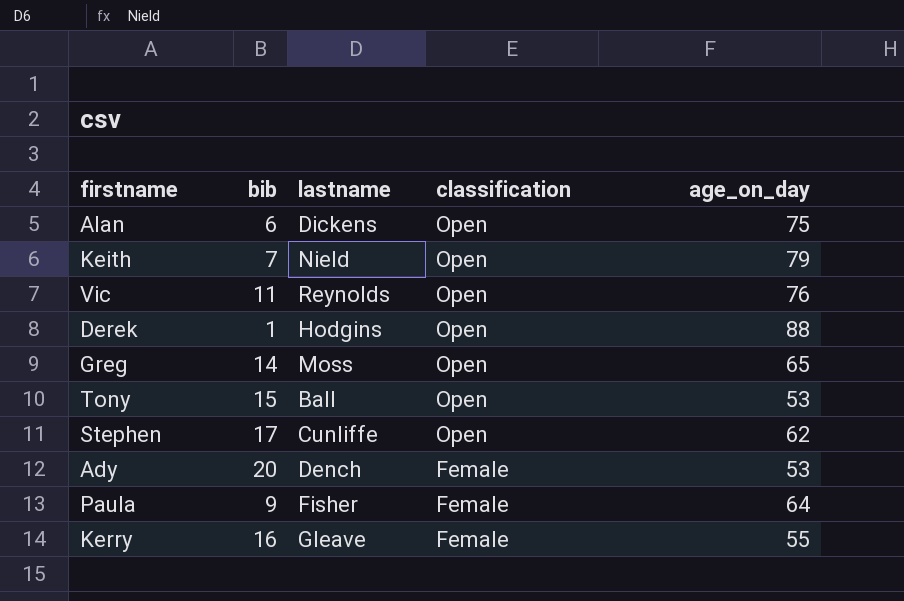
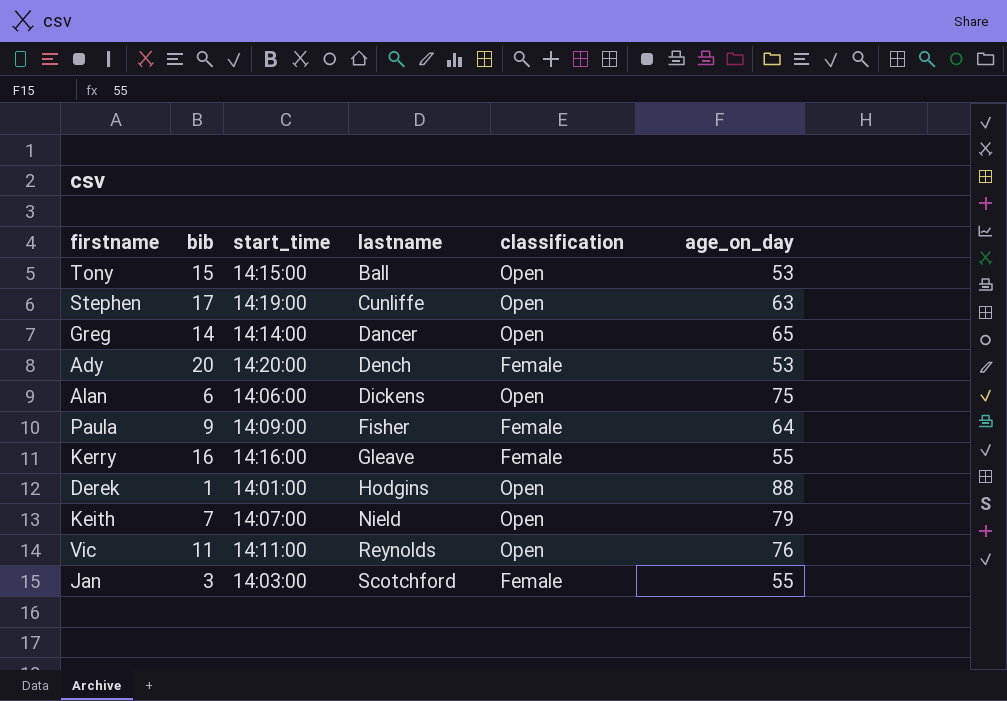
row order: classification descending -> lastname ascending
column start_time | position: none -> 3
Stephen | age_on_day: 62 -> 63
Greg | lastname: Moss -> Dancer
row Jan: none -> 3 | 14:03:00 | Scotchford | Female | 55

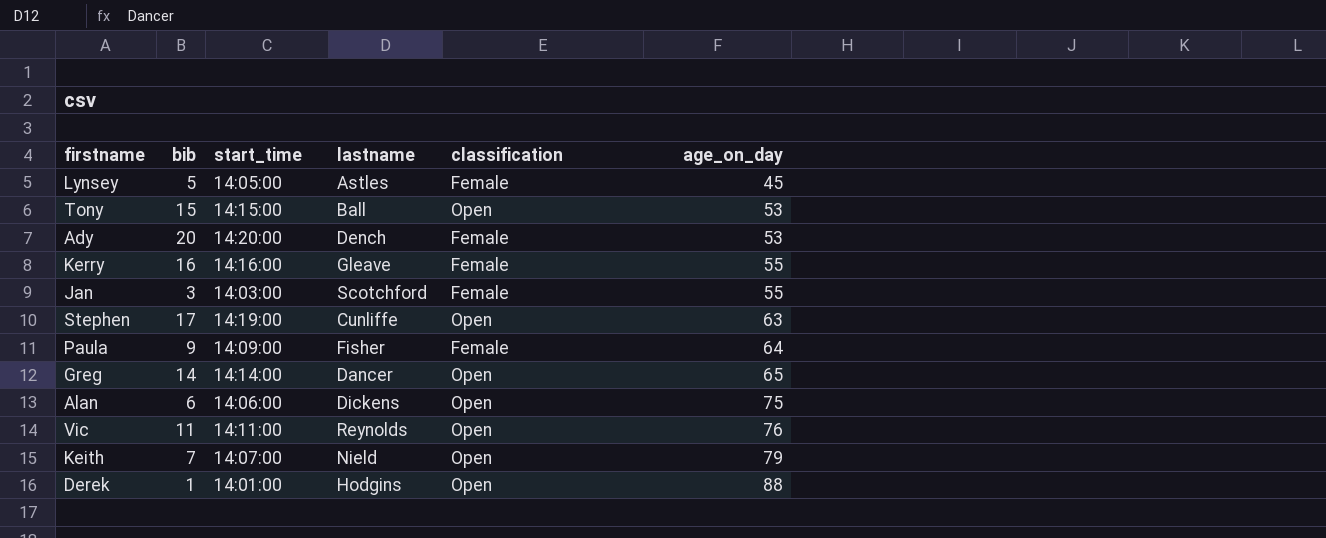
row order: lastname ascending -> age_on_day ascending
row Lynsey: none -> 5 | 14:05:00 | Astles | Female | 45

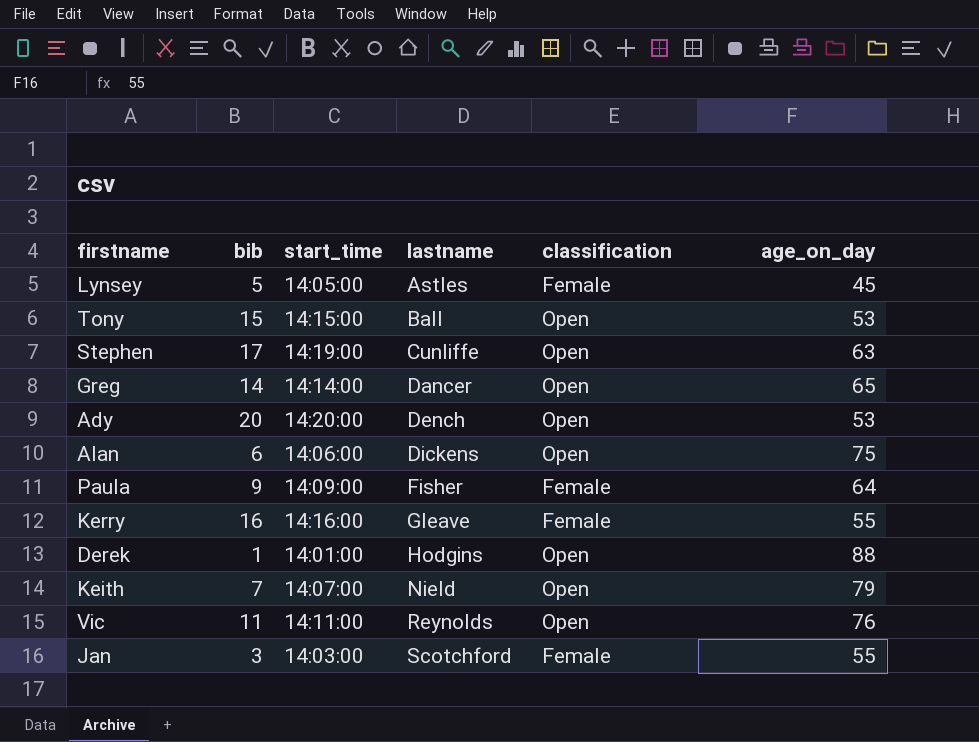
row order: age_on_day ascending -> lastname ascending
Ady | classification: Female -> Open

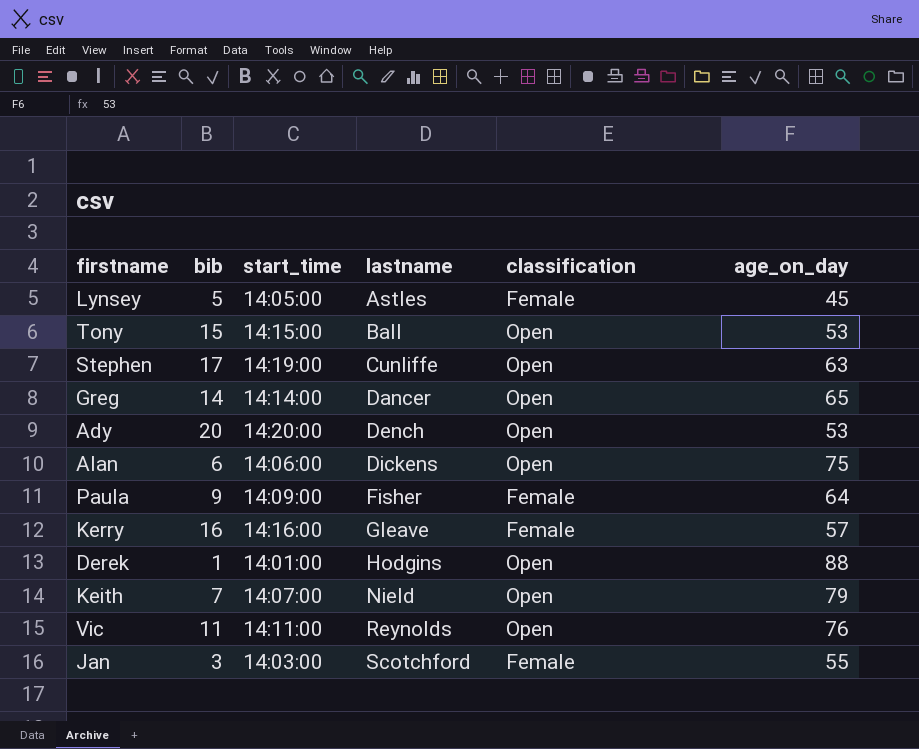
Kerry | age_on_day: 55 -> 57

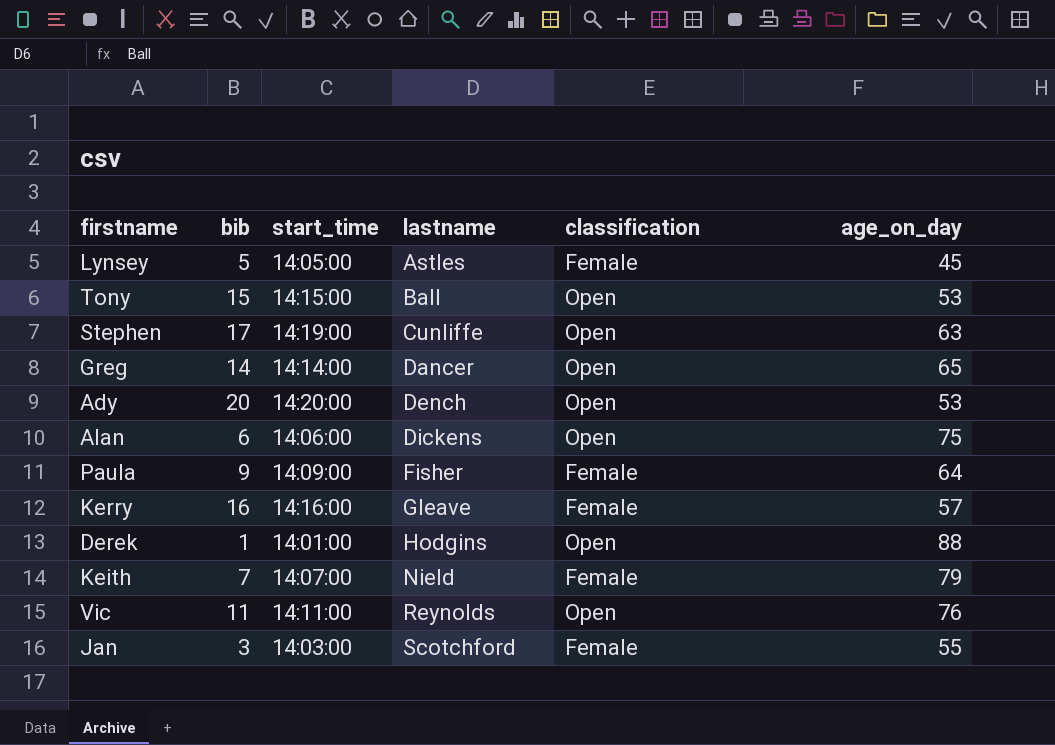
Keith | classification: Open -> Female

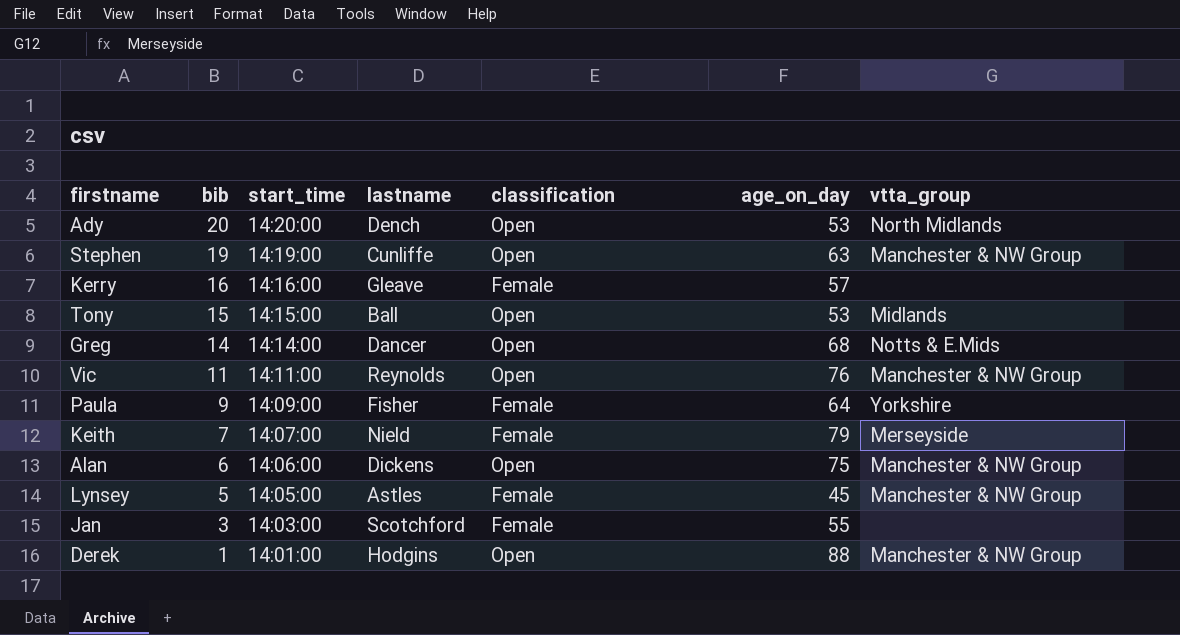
row order: lastname ascending -> bib descending
column vtta_group | position: none -> 7
Stephen | bib: 17 -> 19
Greg | age_on_day: 65 -> 68

